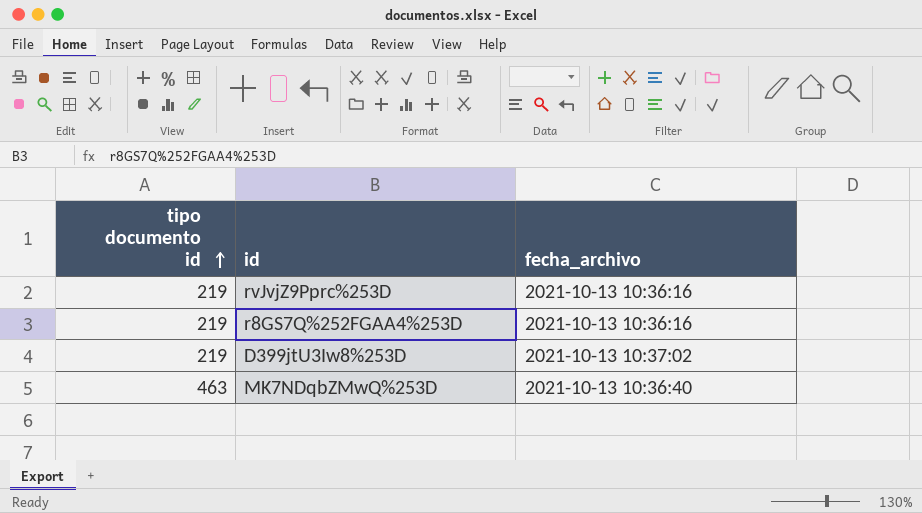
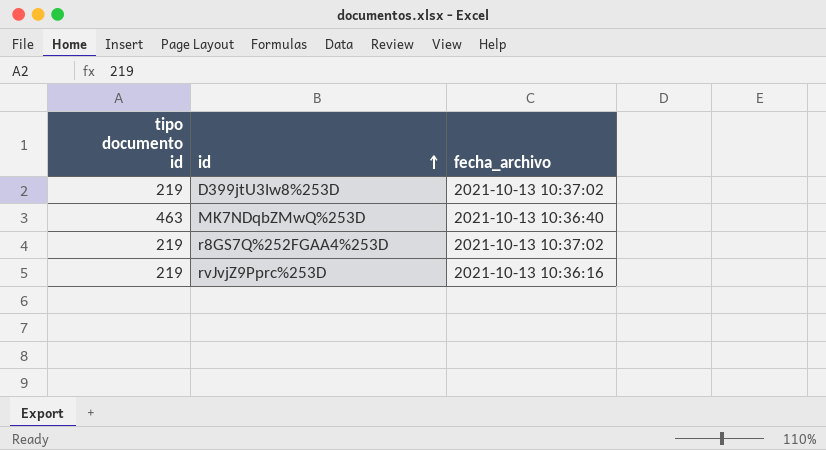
row order: tipo documento id ascending -> id ascending
r8GS7Q%252FGAA4%253D | fecha_archivo: 2021-10-13 10:36:16 -> 2021-10-13 10:37:02

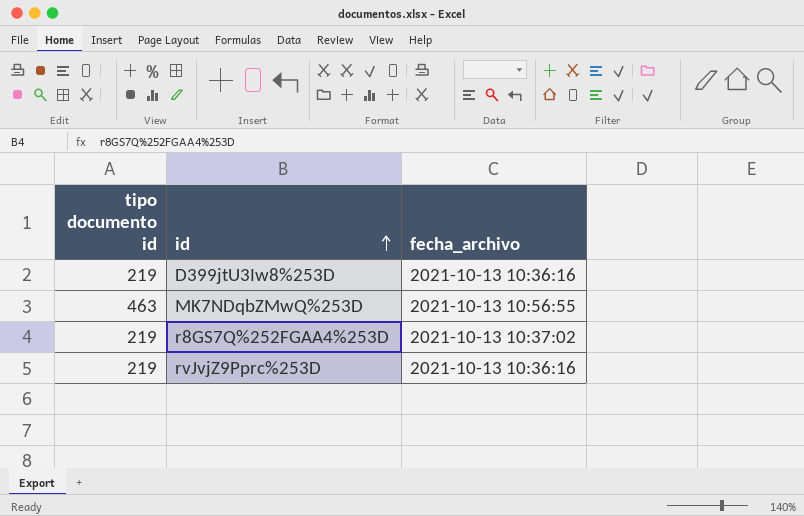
D399jtU3Iw8%253D | fecha_archivo: 2021-10-13 10:37:02 -> 2021-10-13 10:36:16
MK7NDqbZMwQ%253D | fecha_archivo: 2021-10-13 10:36:40 -> 2021-10-13 10:56:55

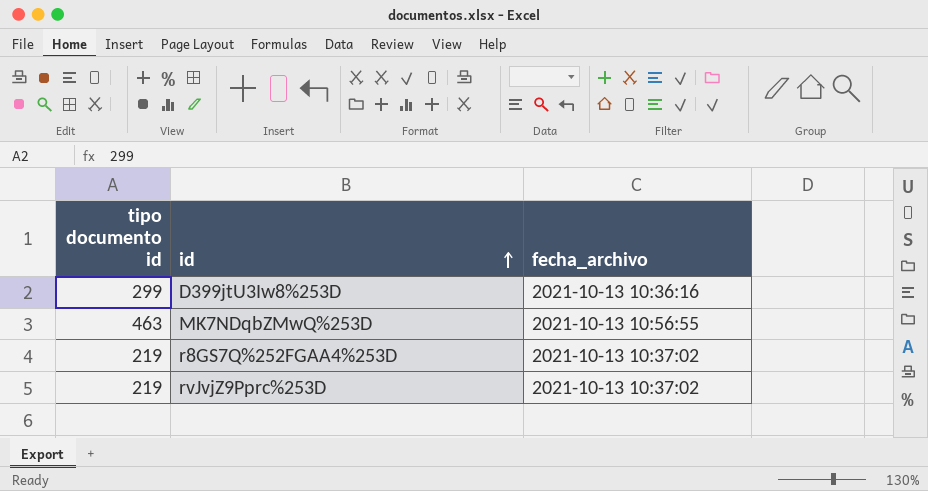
D399jtU3Iw8%253D | tipo documento id: 219 -> 299
rvJvjZ9Pprc%253D | fecha_archivo: 2021-10-13 10:36:16 -> 2021-10-13 10:37:02

